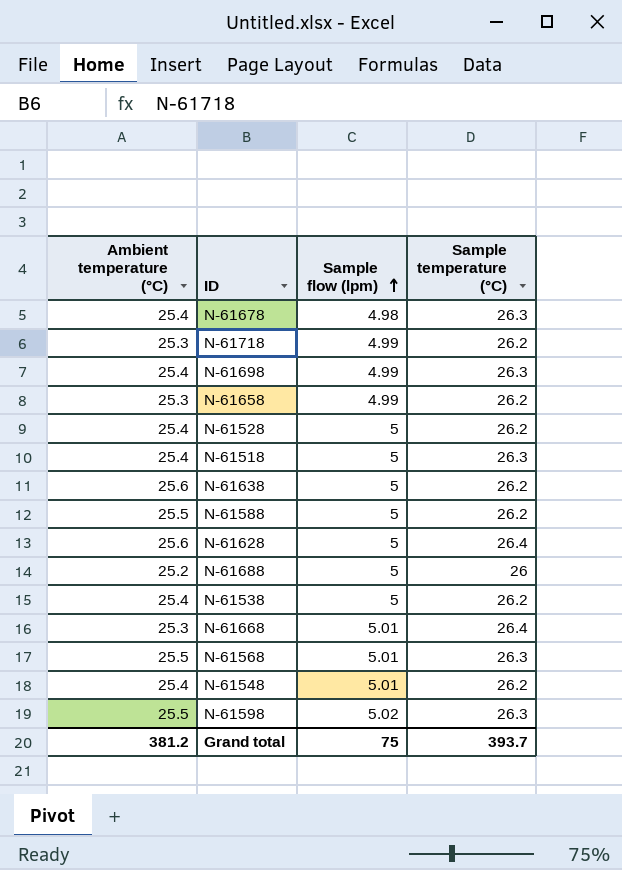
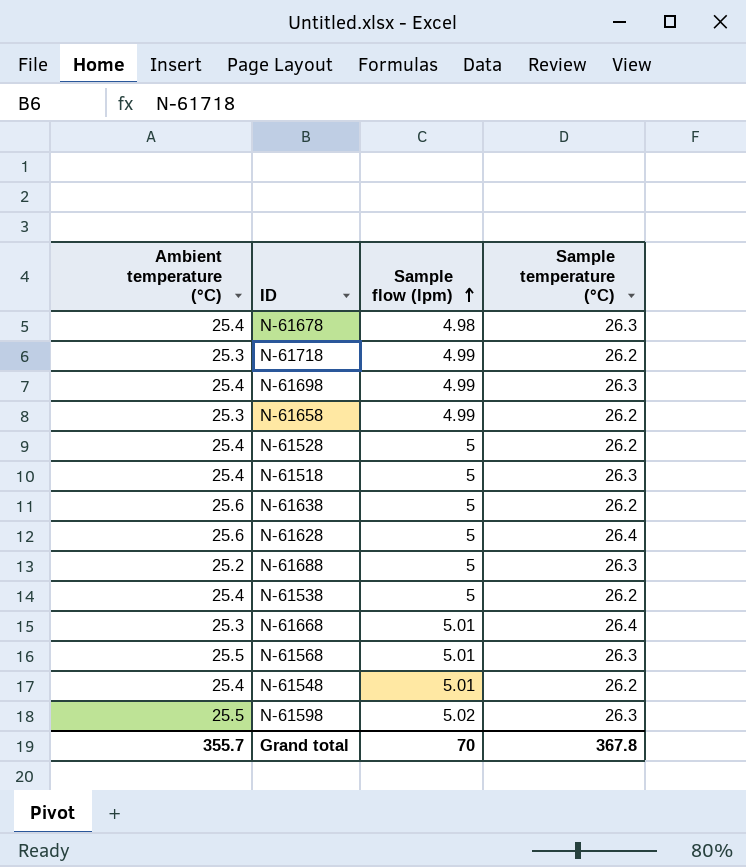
row N-61588: 25.5 | 5 | 26.2 -> none
N-61688 | Sample temperature (°C): 26 -> 26.3
Grand total | Ambient temperature (°C): 381.2 -> 355.7
Grand total | Sample flow (lpm): 75 -> 70
Grand total | Sample temperature (°C): 393.7 -> 367.8

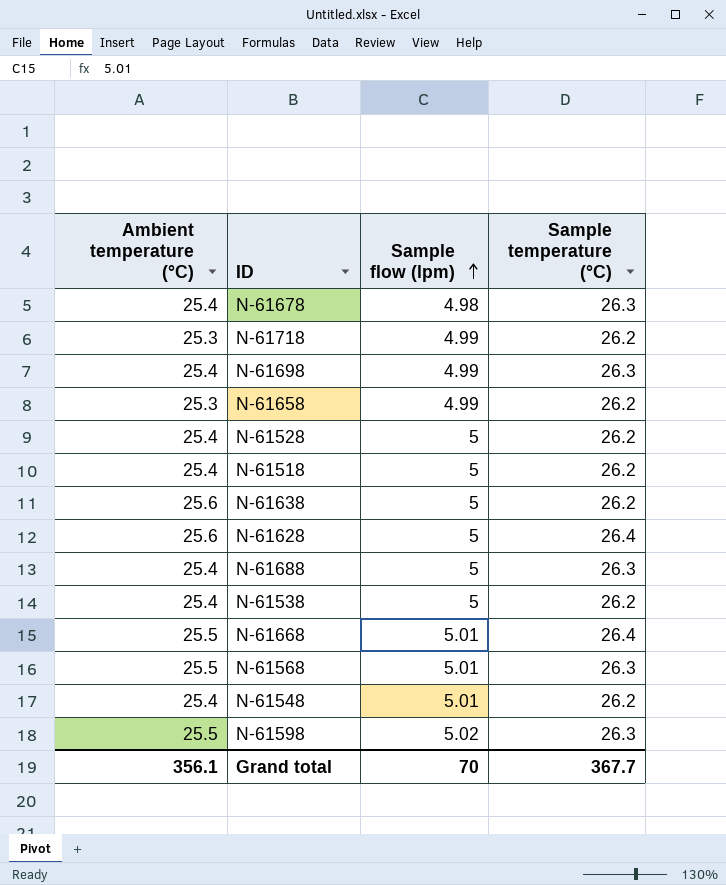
N-61518 | Sample temperature (°C): 26.3 -> 26.2
N-61688 | Ambient temperature (°C): 25.2 -> 25.4
N-61668 | Ambient temperature (°C): 25.3 -> 25.5
Grand total | Ambient temperature (°C): 355.7 -> 356.1
Grand total | Sample temperature (°C): 367.8 -> 367.7

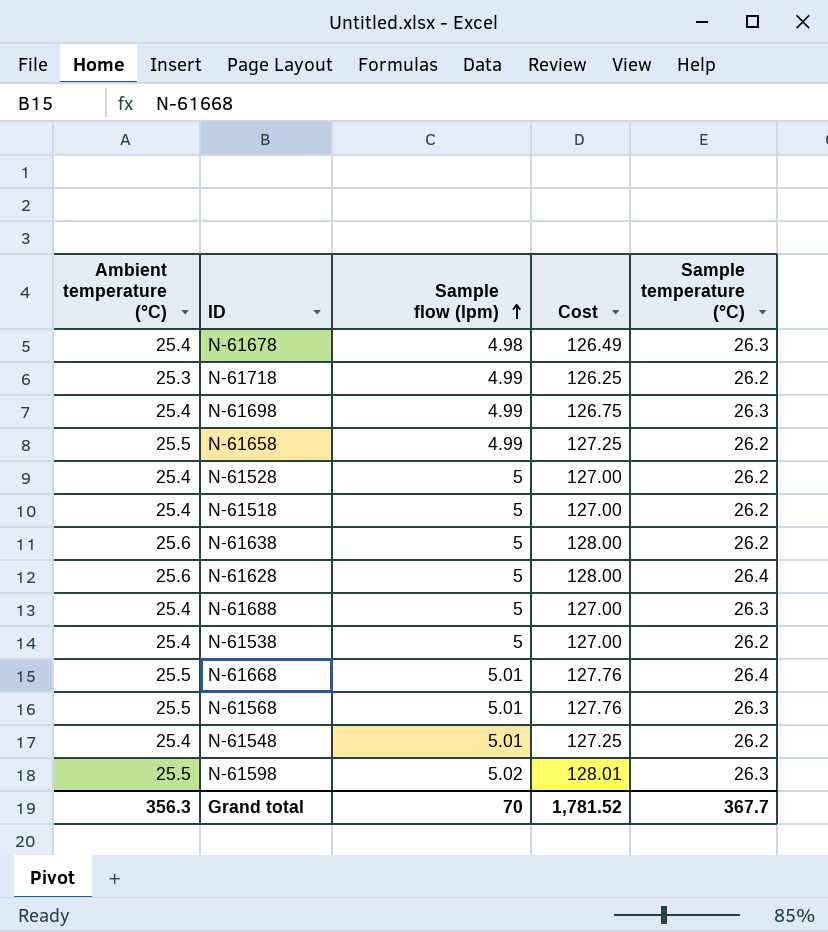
column Cost | formula: none -> [Ambient temperature (°C)] * [Sample flow (lpm)]
N-61658 | Ambient temperature (°C): 25.3 -> 25.5
Grand total | Ambient temperature (°C): 356.1 -> 356.3

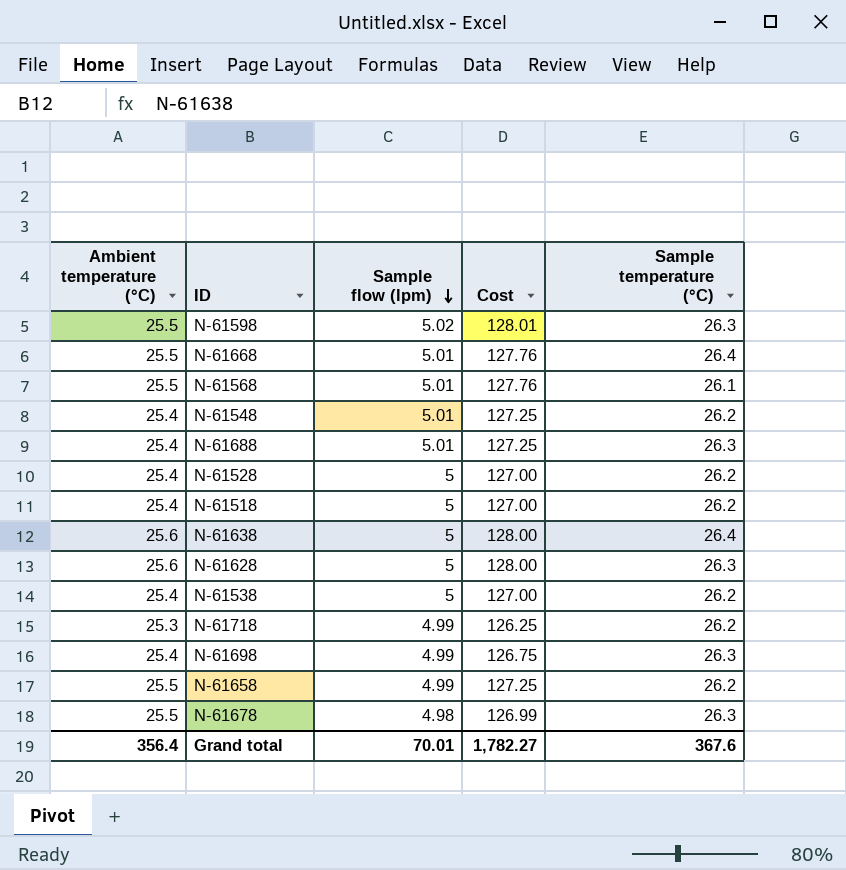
row order: Sample flow (lpm) ascending -> Sample flow (lpm) descending
N-61568 | Sample temperature (°C): 26.3 -> 26.1
N-61688 | Sample flow (lpm): 5 -> 5.01
N-61688 | Cost: 127.00 -> 127.25
N-61638 | Sample temperature (°C): 26.2 -> 26.4
N-61628 | Sample temperature (°C): 26.4 -> 26.3
N-61678 | Ambient temperature (°C): 25.4 -> 25.5
N-61678 | Cost: 126.49 -> 126.99
Grand total | Ambient temperature (°C): 356.3 -> 356.4
Grand total | Sample flow (lpm): 70 -> 70.01
Grand total | Cost: 1,781.52 -> 1,782.27
Grand total | Sample temperature (°C): 367.7 -> 367.6

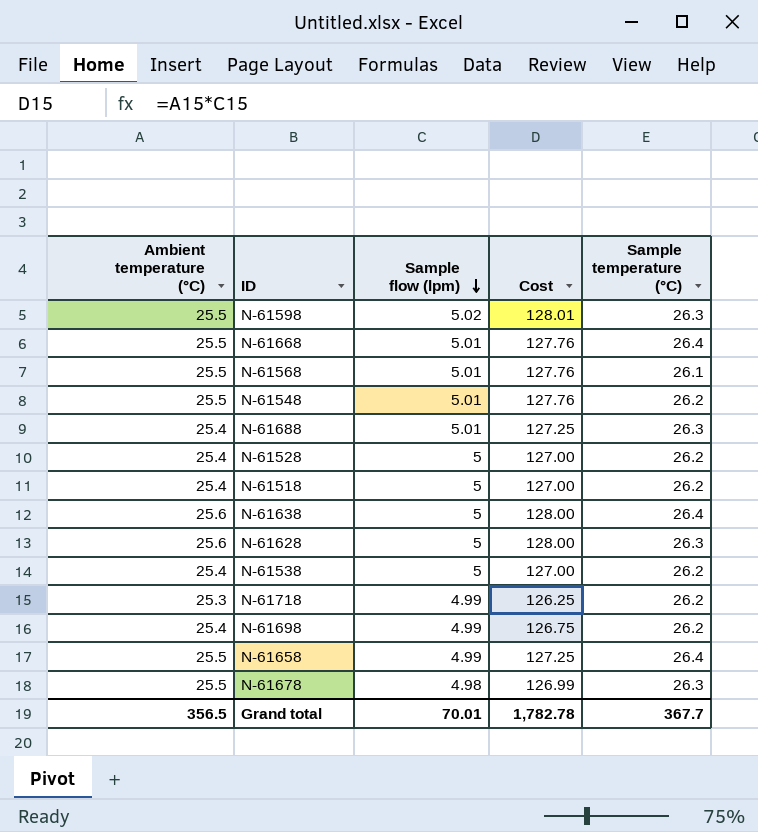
N-61548 | Ambient temperature (°C): 25.4 -> 25.5
N-61548 | Cost: 127.25 -> 127.76
N-61698 | Sample temperature (°C): 26.3 -> 26.2
N-61658 | Sample temperature (°C): 26.2 -> 26.4
Grand total | Ambient temperature (°C): 356.4 -> 356.5
Grand total | Cost: 1,782.27 -> 1,782.78
Grand total | Sample temperature (°C): 367.6 -> 367.7

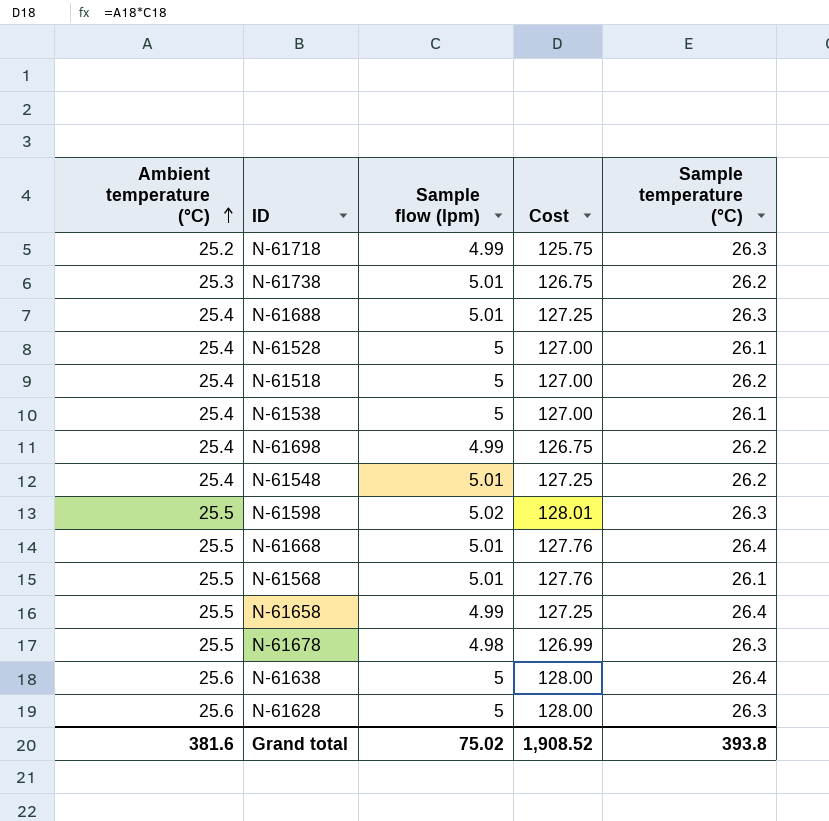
row order: Sample flow (lpm) descending -> Ambient temperature (°C) ascending
N-61718 | Ambient temperature (°C): 25.3 -> 25.2
N-61718 | Cost: 126.25 -> 125.75
N-61718 | Sample temperature (°C): 26.2 -> 26.3
row N-61738: none -> 25.3 | 5.01 | 126.75 | 26.2
N-61528 | Sample temperature (°C): 26.2 -> 26.1
N-61538 | Sample temperature (°C): 26.2 -> 26.1
N-61548 | Ambient temperature (°C): 25.5 -> 25.4
N-61548 | Cost: 127.76 -> 127.25
Grand total | Ambient temperature (°C): 356.5 -> 381.6
Grand total | Sample flow (lpm): 70.01 -> 75.02
Grand total | Cost: 1,782.78 -> 1,908.52
Grand total | Sample temperature (°C): 367.7 -> 393.8

